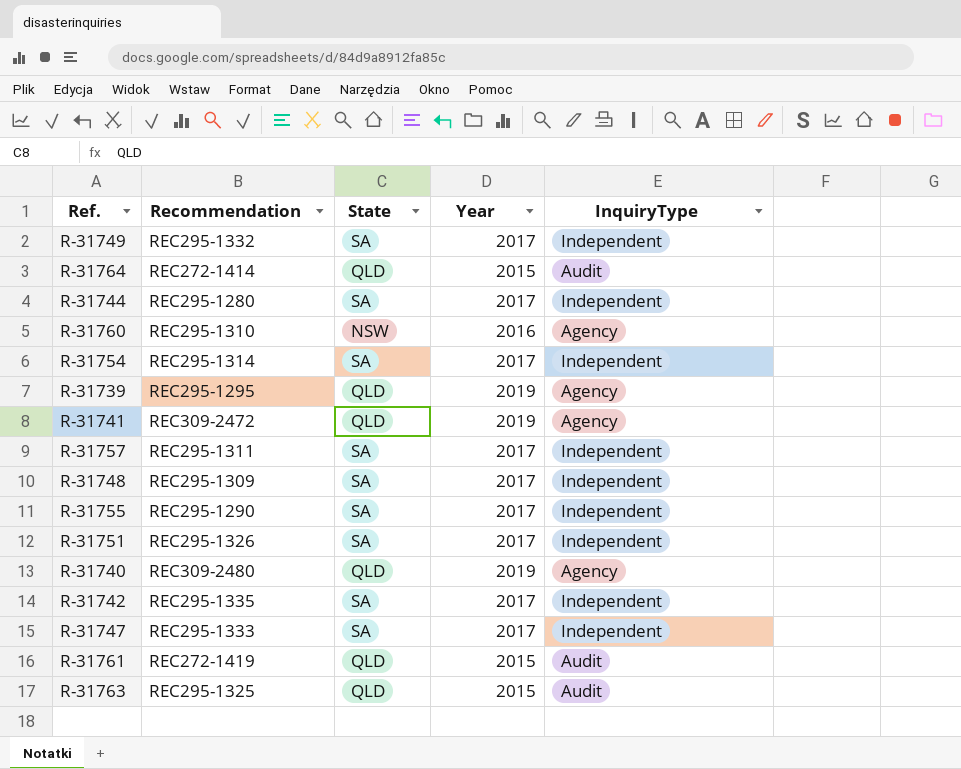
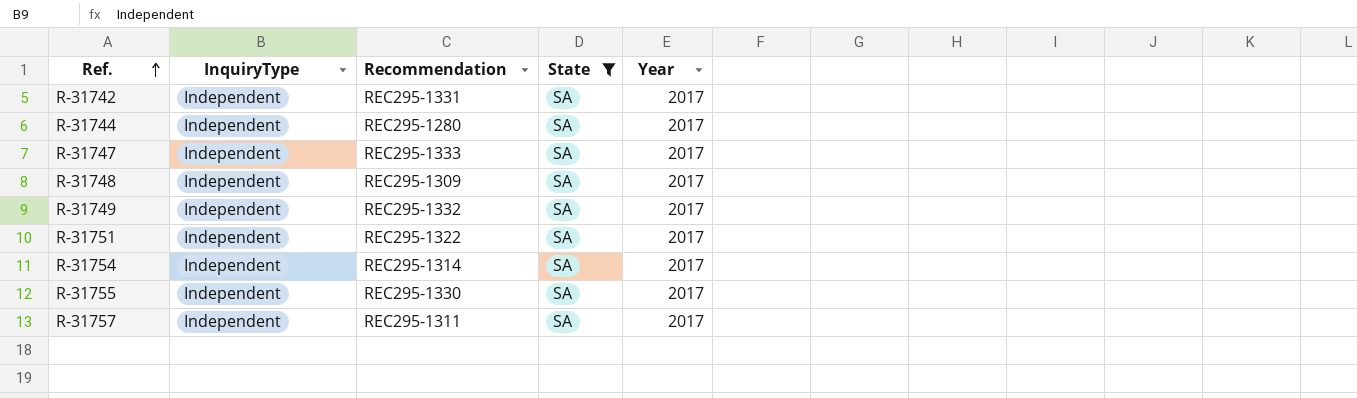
filter: none -> State = SA
row order: none -> Ref. ascending
column InquiryType | position: 5 -> 2
R-31742 | Recommendation: REC295-1335 -> REC295-1331
R-31751 | Recommendation: REC295-1326 -> REC295-1322
R-31755 | Recommendation: REC295-1290 -> REC295-1330

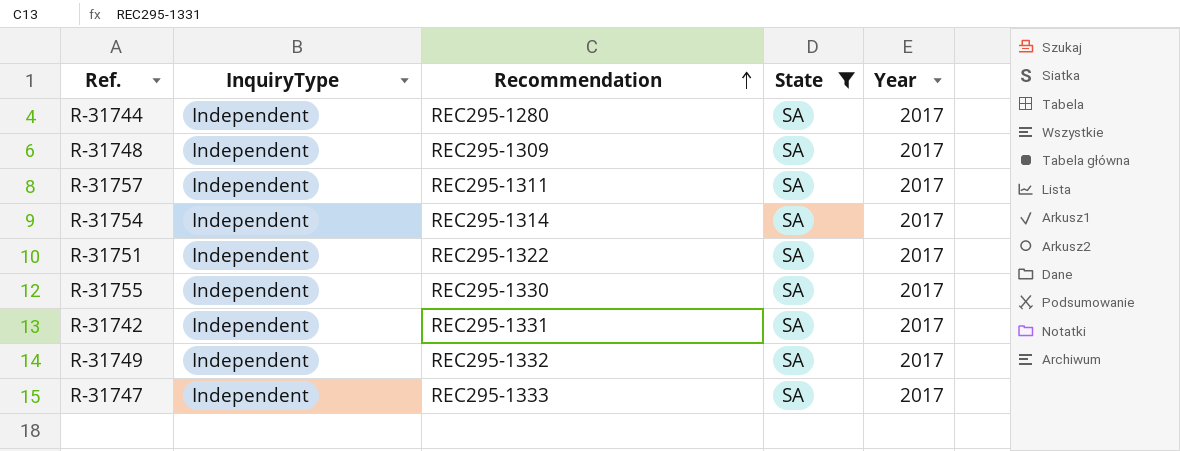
row order: Ref. ascending -> Recommendation ascending

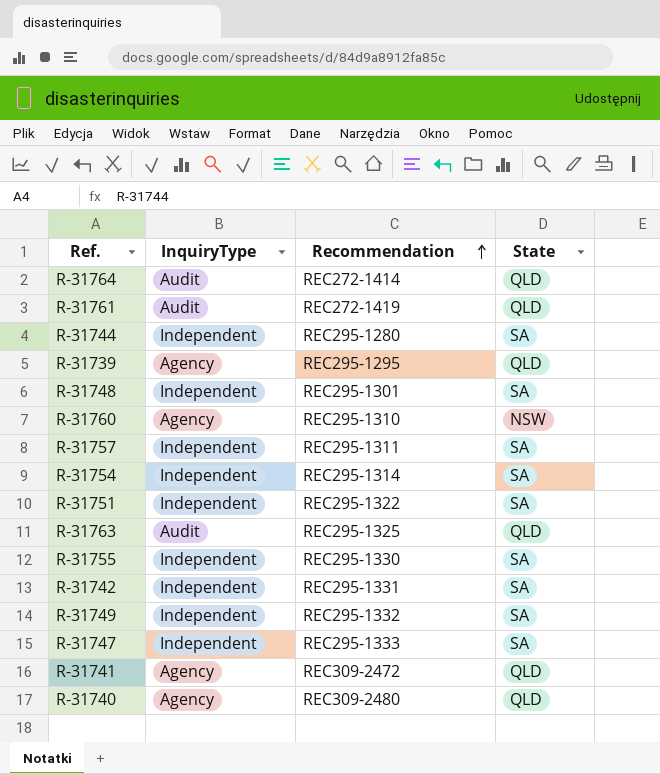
filter: State = SA -> none
column Year | position: 5 -> none
R-31748 | Recommendation: REC295-1309 -> REC295-1301

